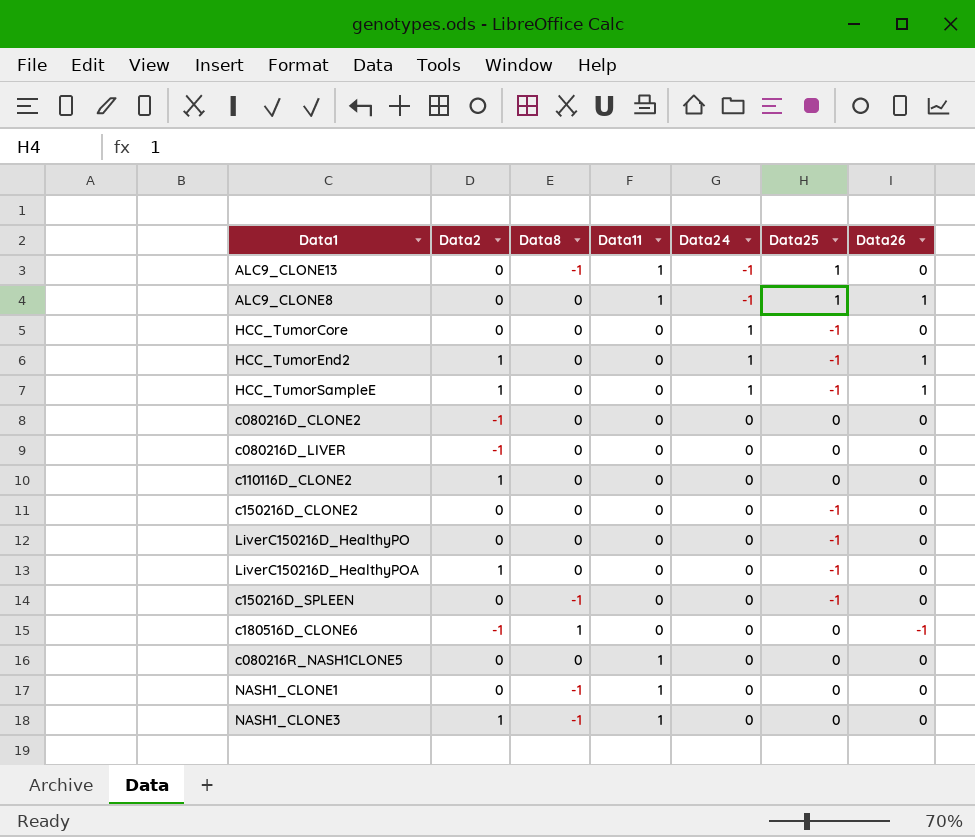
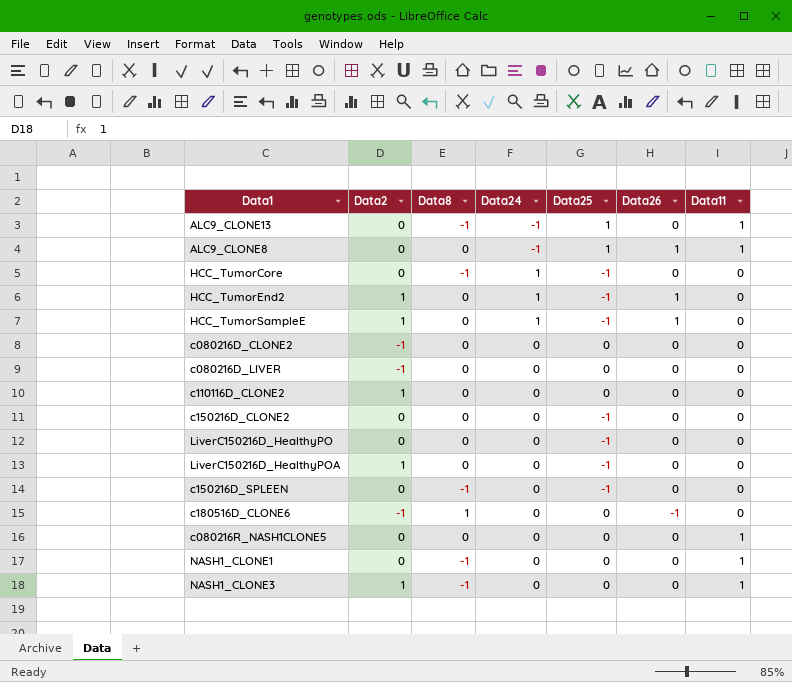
column Data11 | position: 4 -> 7
HCC_TumorCore | Data8: 0 -> -1

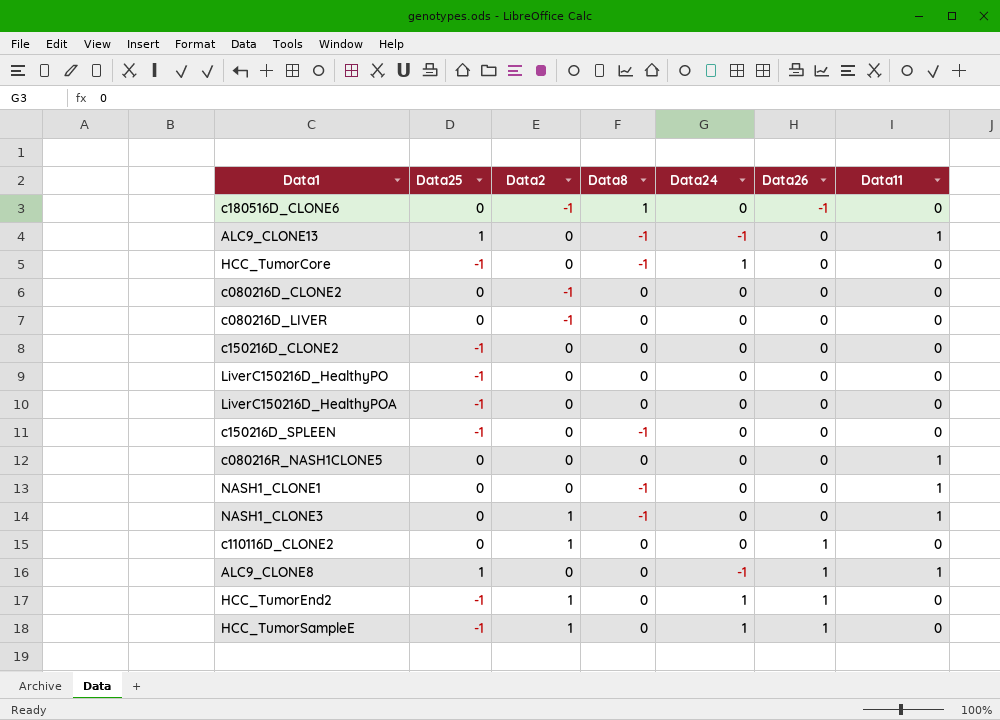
row order: none -> Data26 ascending
column Data25 | position: 5 -> 2
LiverC150216D_HealthyPOA | Data2: 1 -> 0
c110116D_CLONE2 | Data26: 0 -> 1

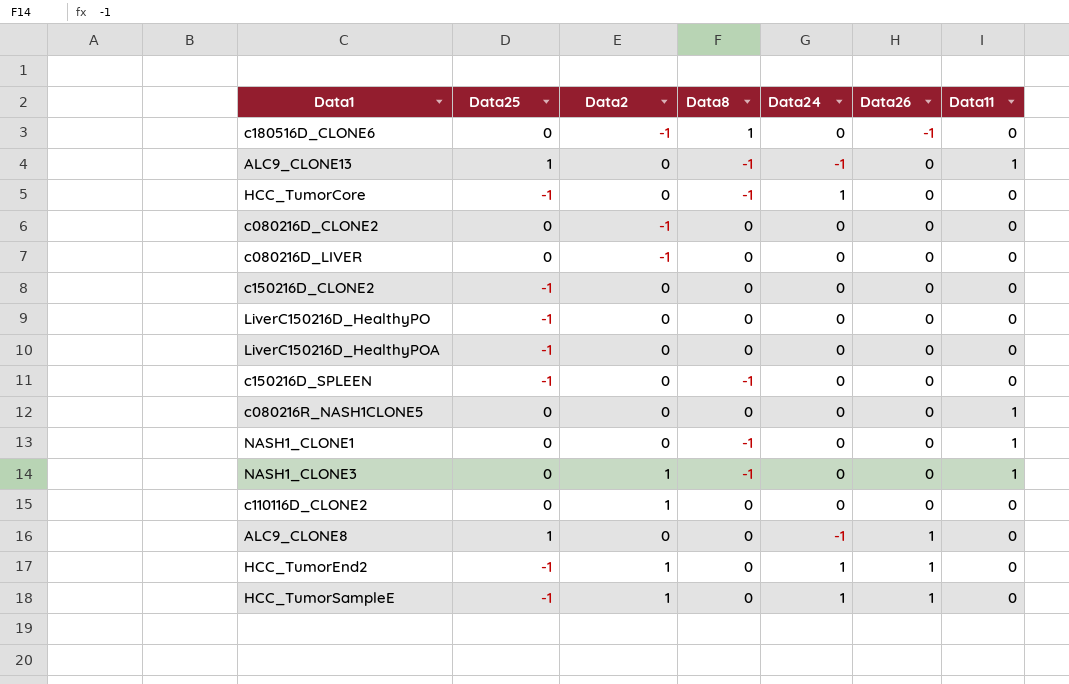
c110116D_CLONE2 | Data26: 1 -> 0
ALC9_CLONE8 | Data11: 1 -> 0

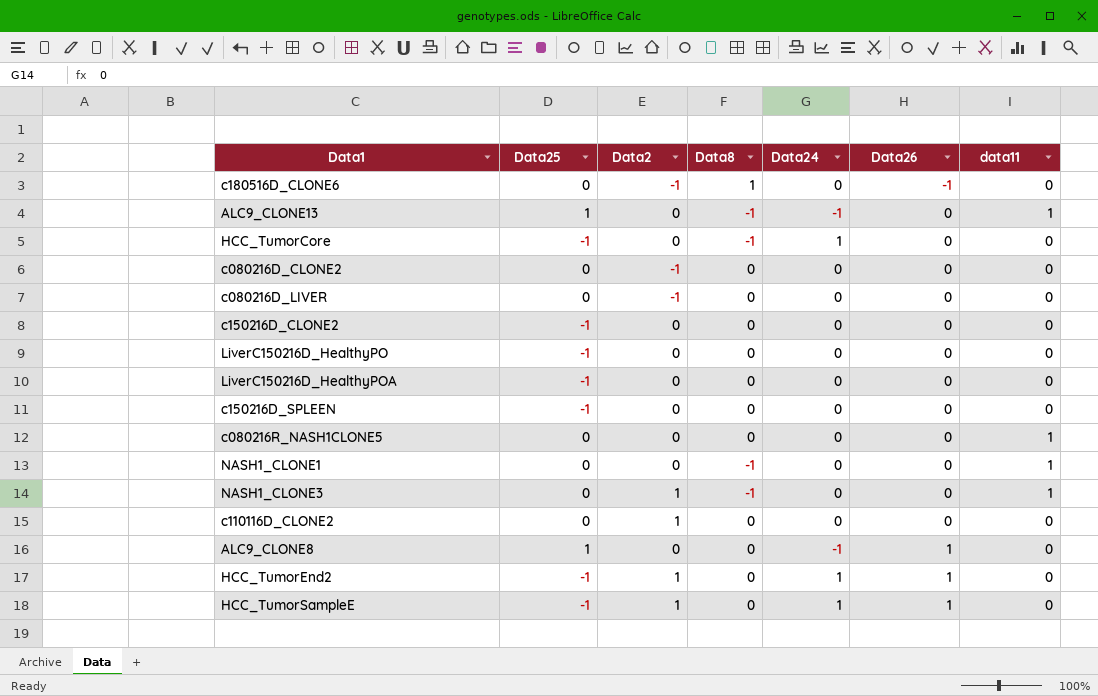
column name: Data11 -> data11
c150216D_SPLEEN | Data8: -1 -> 0

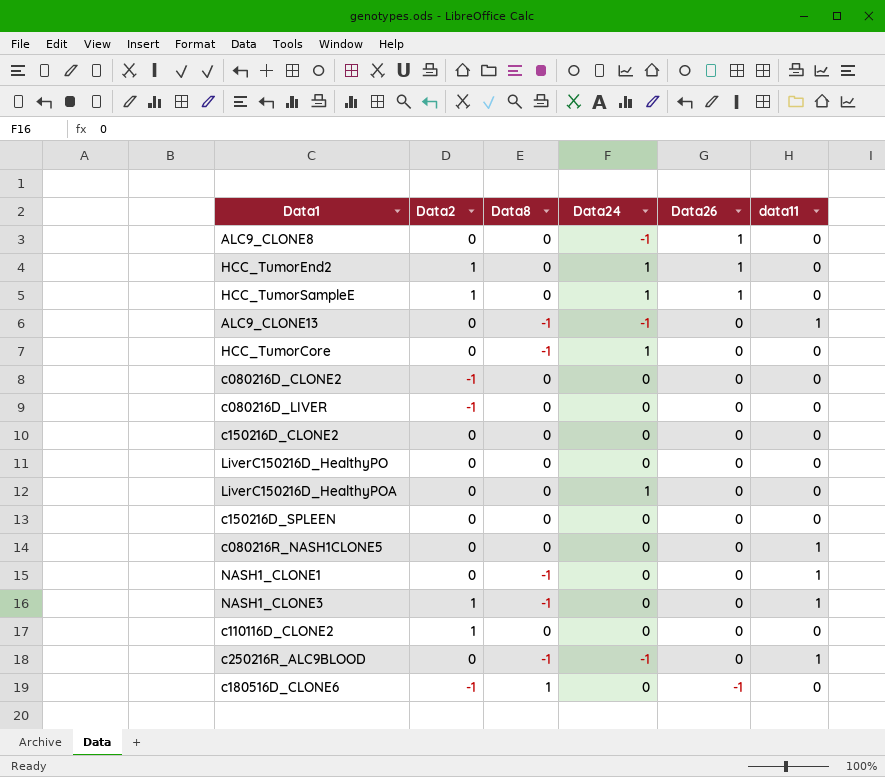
row order: Data26 ascending -> Data26 descending
column Data25 | position: 2 -> none
LiverC150216D_HealthyPOA | Data24: 0 -> 1
row c250216R_ALC9BLOOD: none -> 0 | -1 | -1 | 0 | 1

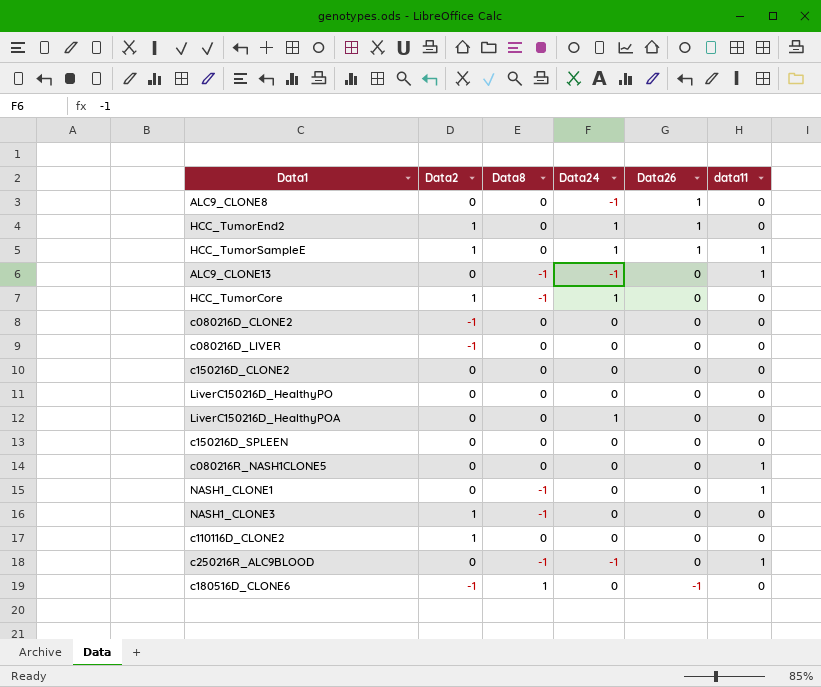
HCC_TumorSampleE | data11: 0 -> 1
HCC_TumorCore | Data2: 0 -> 1
NASH1_CLONE3 | data11: 1 -> 0

